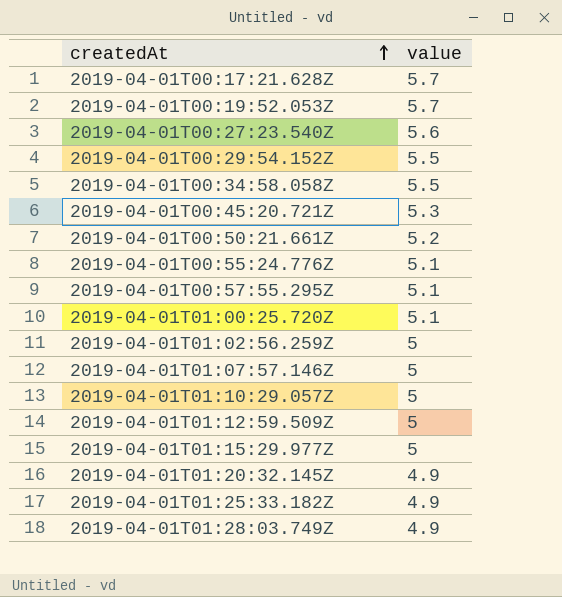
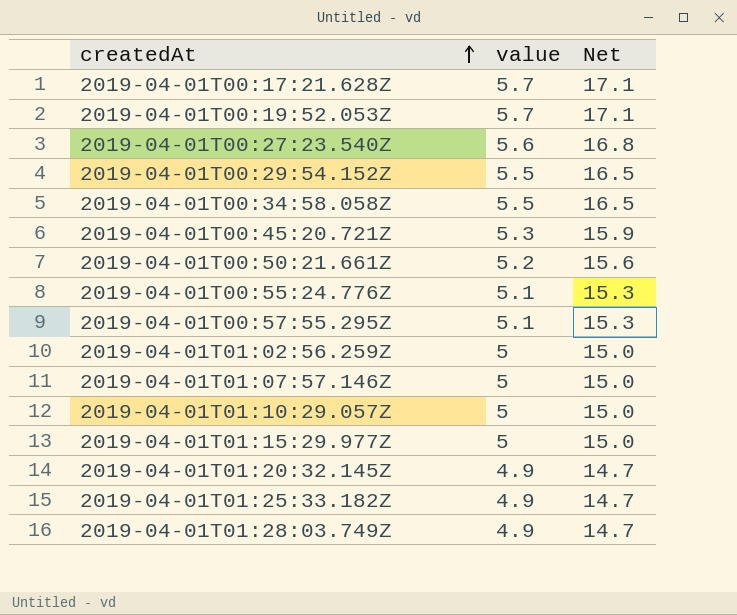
column Net | formula: none -> [value] * 3
row 2019-04-01T01:00:25.720Z: 5.1 -> none
row 2019-04-01T01:12:59.509Z: 5 -> none

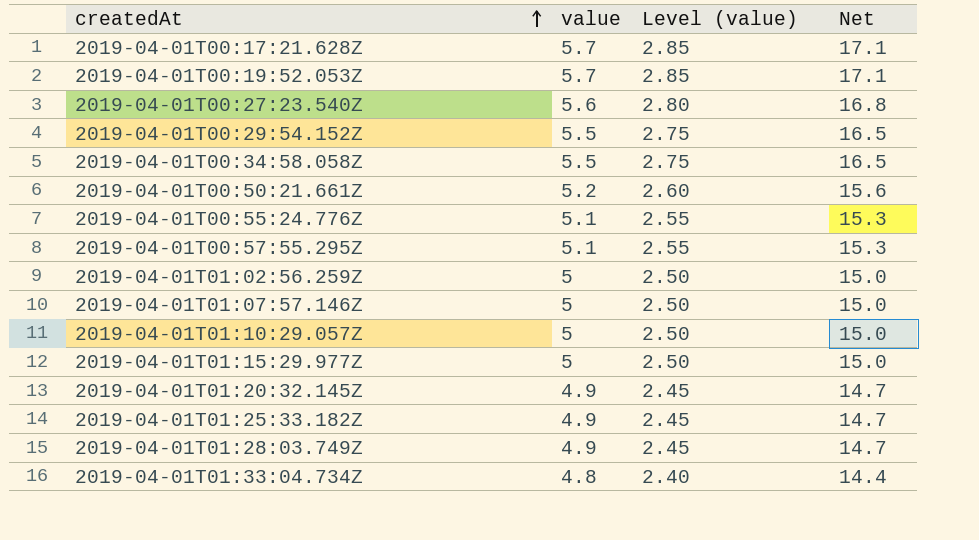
column Level (value) | formula: none -> [value] * 0.5
row 2019-04-01T00:45:20.721Z: 5.3 | 15.9 -> none
row 2019-04-01T01:33:04.734Z: none -> 4.8 | 2.40 | 14.4

